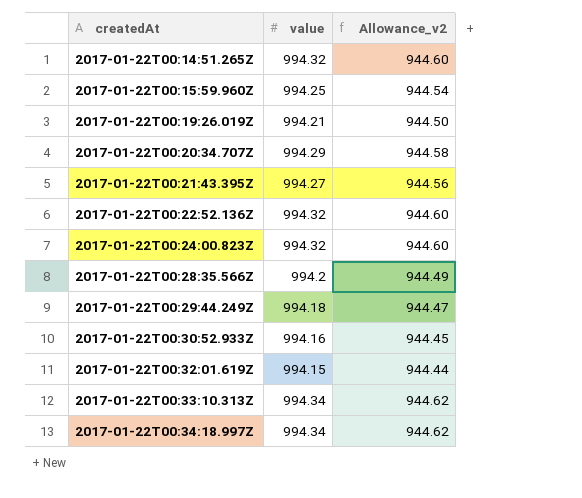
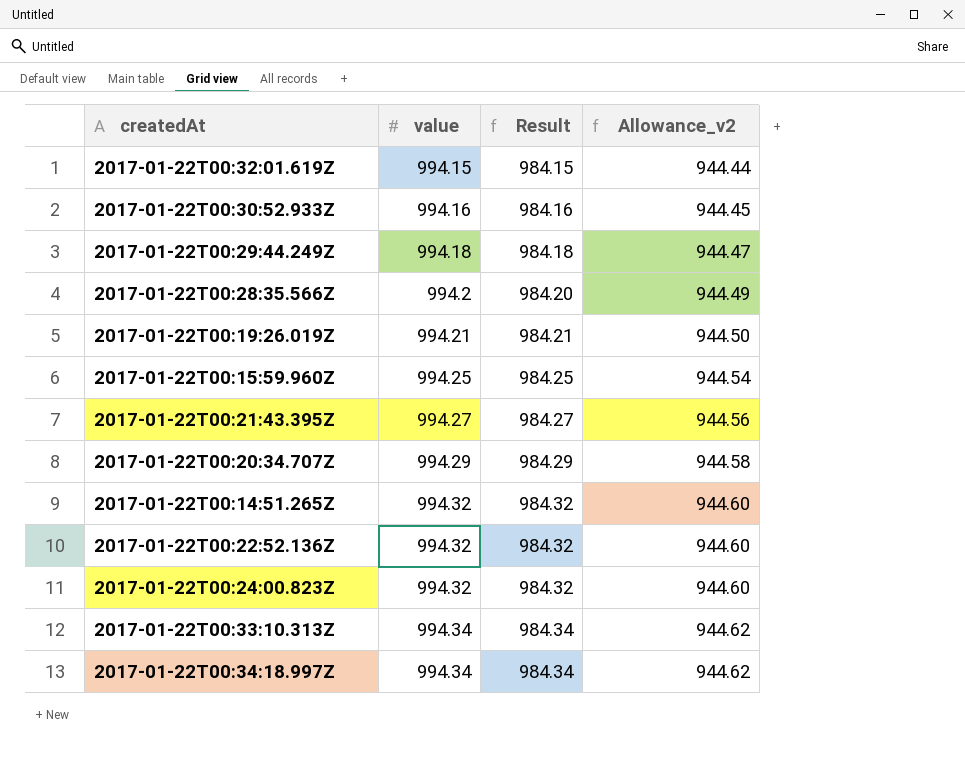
row order: createdAt ascending -> value ascending
column Result | formula: none -> [value] - 10

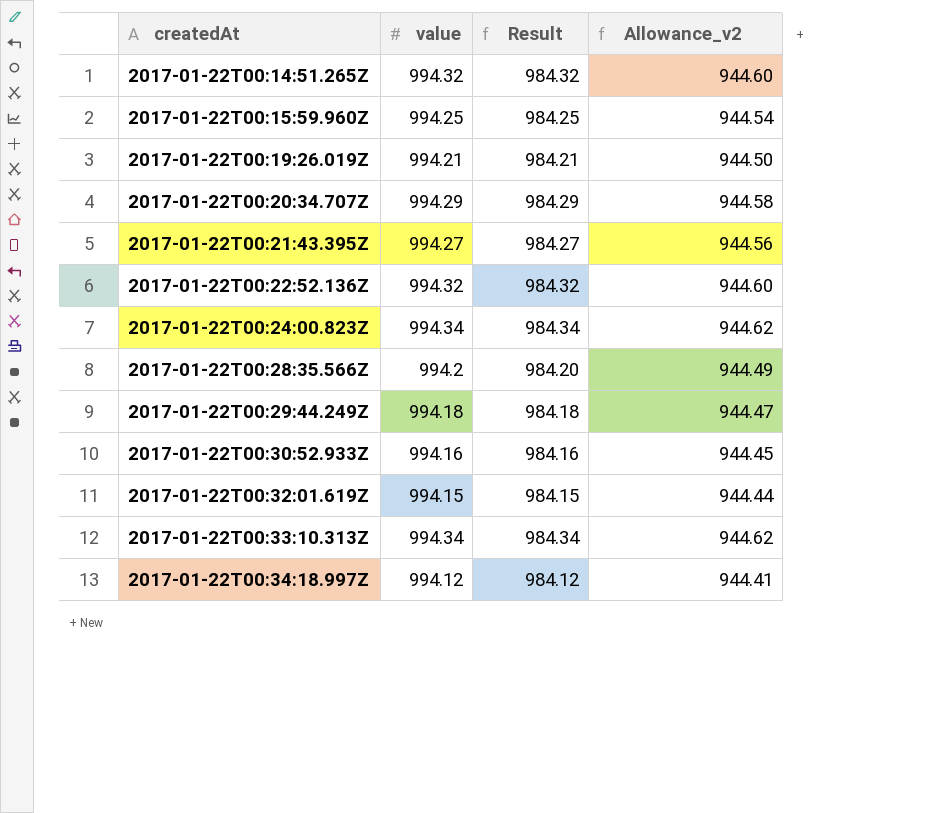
row order: value ascending -> createdAt ascending
2017-01-22T00:24:00.823Z | value: 994.32 -> 994.34
2017-01-22T00:24:00.823Z | Result: 984.32 -> 984.34
2017-01-22T00:24:00.823Z | Allowance_v2: 944.60 -> 944.62
2017-01-22T00:34:18.997Z | value: 994.34 -> 994.12
2017-01-22T00:34:18.997Z | Result: 984.34 -> 984.12
2017-01-22T00:34:18.997Z | Allowance_v2: 944.62 -> 944.41

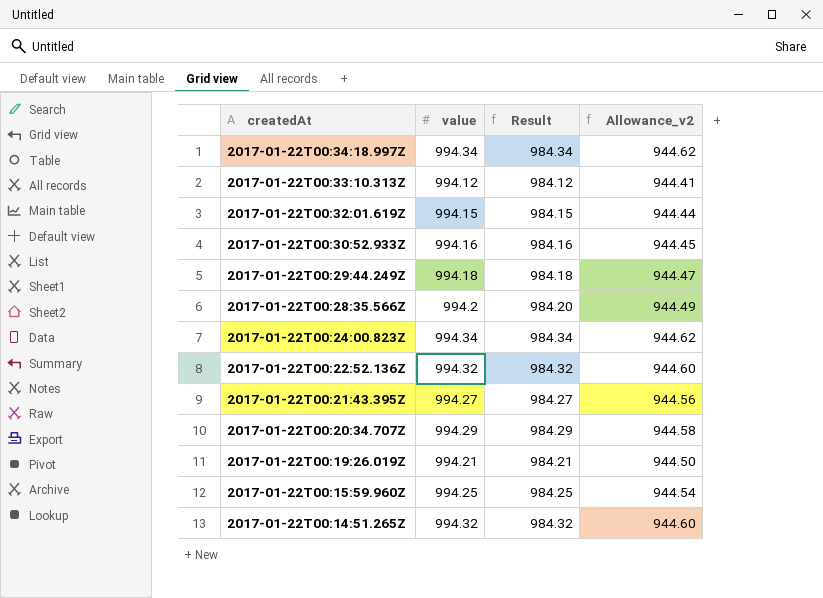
row order: createdAt ascending -> createdAt descending
2017-01-22T00:34:18.997Z | value: 994.12 -> 994.34
2017-01-22T00:34:18.997Z | Result: 984.12 -> 984.34
2017-01-22T00:34:18.997Z | Allowance_v2: 944.41 -> 944.62
2017-01-22T00:33:10.313Z | value: 994.34 -> 994.12
2017-01-22T00:33:10.313Z | Result: 984.34 -> 984.12
2017-01-22T00:33:10.313Z | Allowance_v2: 944.62 -> 944.41

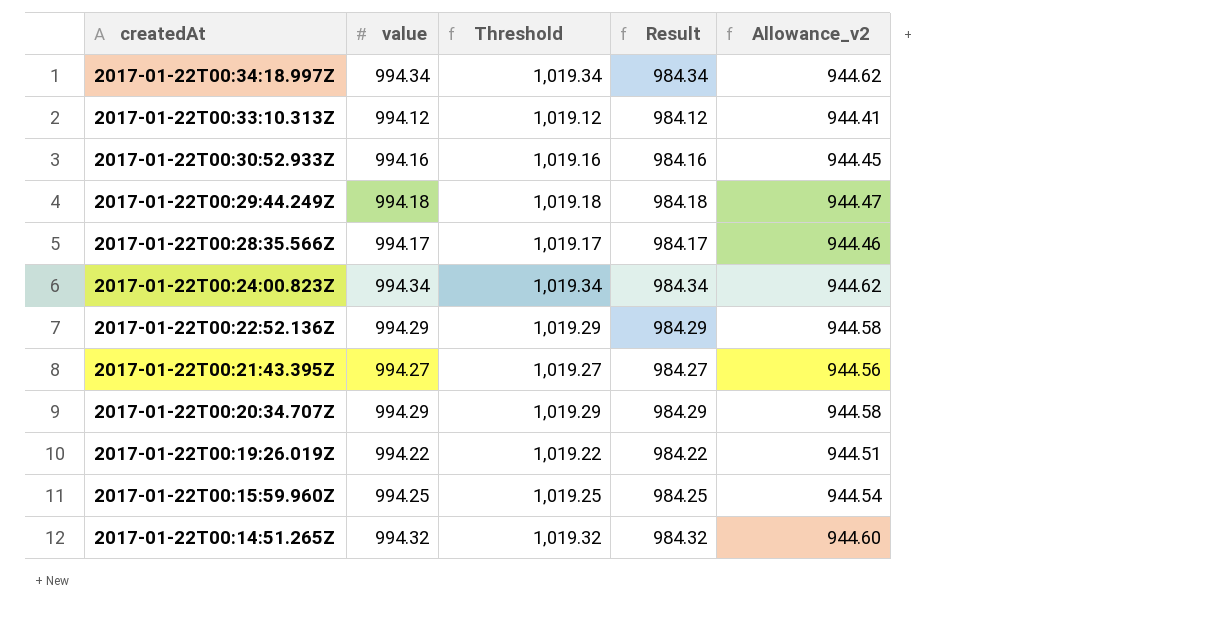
column Threshold | formula: none -> [value] + 25
row 2017-01-22T00:32:01.619Z: 994.15 | 984.15 | 944.44 -> none
2017-01-22T00:28:35.566Z | value: 994.2 -> 994.17
2017-01-22T00:28:35.566Z | Result: 984.20 -> 984.17
2017-01-22T00:28:35.566Z | Allowance_v2: 944.49 -> 944.46
2017-01-22T00:22:52.136Z | value: 994.32 -> 994.29
2017-01-22T00:22:52.136Z | Result: 984.32 -> 984.29
2017-01-22T00:22:52.136Z | Allowance_v2: 944.60 -> 944.58
2017-01-22T00:19:26.019Z | value: 994.21 -> 994.22
2017-01-22T00:19:26.019Z | Result: 984.21 -> 984.22
2017-01-22T00:19:26.019Z | Allowance_v2: 944.50 -> 944.51

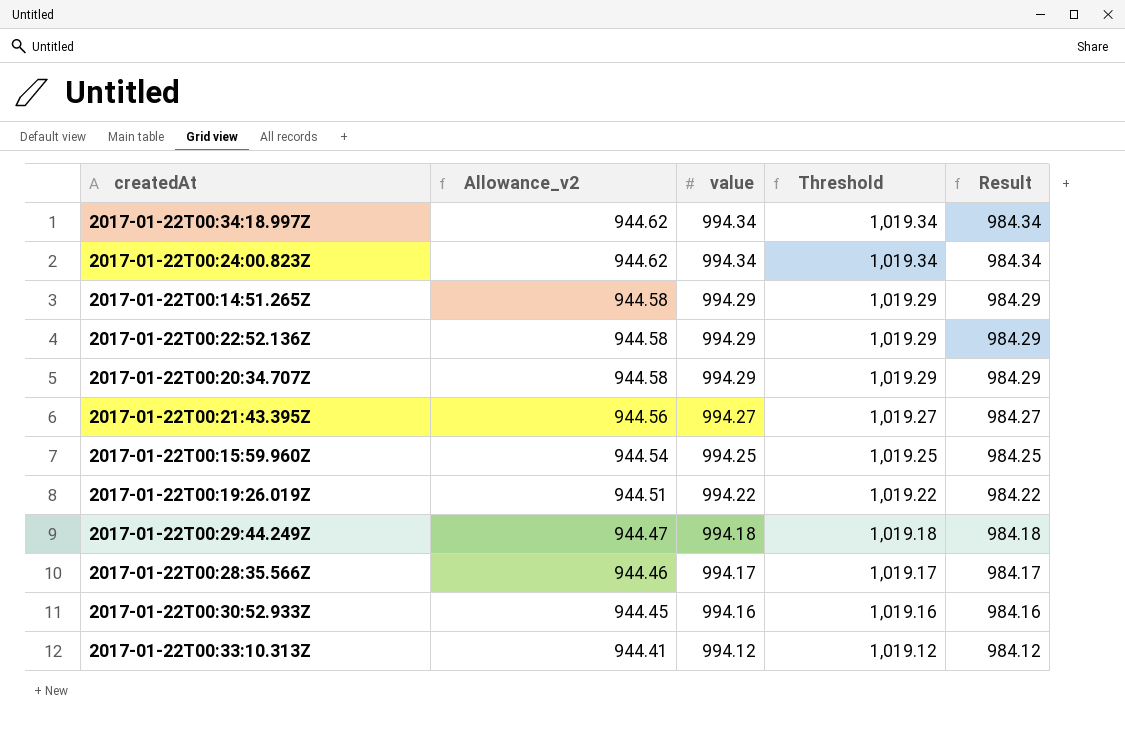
row order: createdAt descending -> Allowance_v2 descending
column Allowance_v2 | position: 5 -> 2
2017-01-22T00:14:51.265Z | Allowance_v2: 944.60 -> 944.58
2017-01-22T00:14:51.265Z | value: 994.32 -> 994.29
2017-01-22T00:14:51.265Z | Threshold: 1,019.32 -> 1,019.29
2017-01-22T00:14:51.265Z | Result: 984.32 -> 984.29

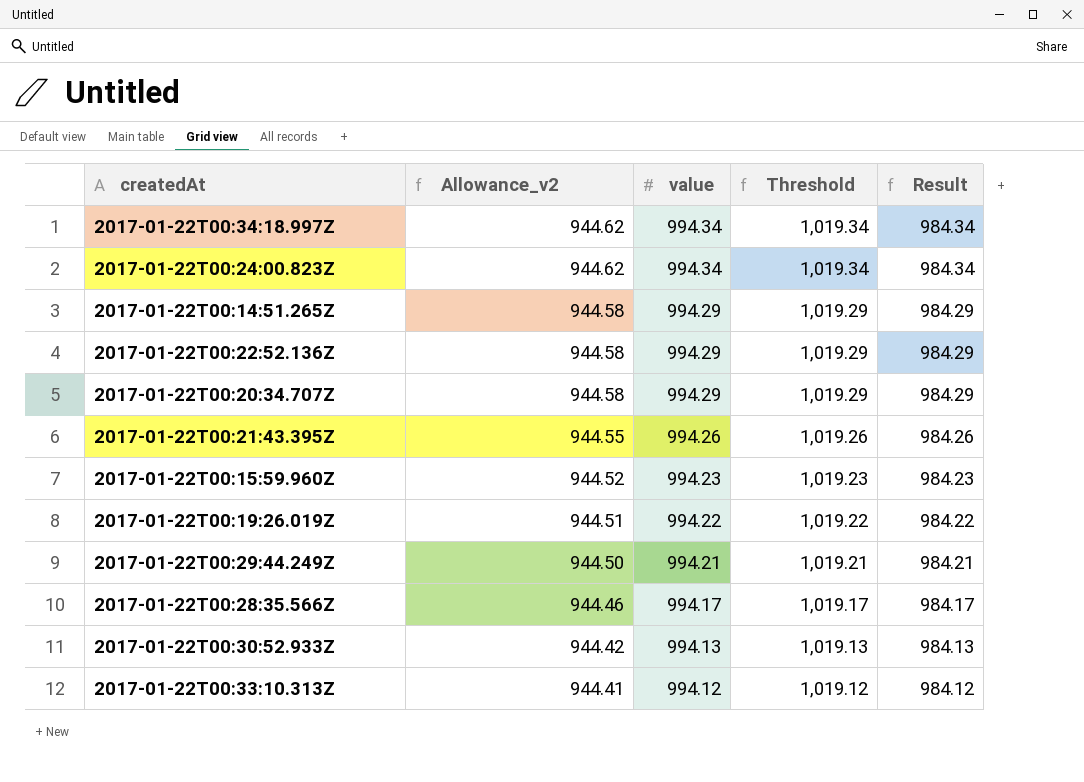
2017-01-22T00:21:43.395Z | Allowance_v2: 944.56 -> 944.55
2017-01-22T00:21:43.395Z | value: 994.27 -> 994.26
2017-01-22T00:21:43.395Z | Threshold: 1,019.27 -> 1,019.26
2017-01-22T00:21:43.395Z | Result: 984.27 -> 984.26
2017-01-22T00:15:59.960Z | Allowance_v2: 944.54 -> 944.52
2017-01-22T00:15:59.960Z | value: 994.25 -> 994.23
2017-01-22T00:15:59.960Z | Threshold: 1,019.25 -> 1,019.23
2017-01-22T00:15:59.960Z | Result: 984.25 -> 984.23
2017-01-22T00:29:44.249Z | Allowance_v2: 944.47 -> 944.50
2017-01-22T00:29:44.249Z | value: 994.18 -> 994.21
2017-01-22T00:29:44.249Z | Threshold: 1,019.18 -> 1,019.21
2017-01-22T00:29:44.249Z | Result: 984.18 -> 984.21
2017-01-22T00:30:52.933Z | Allowance_v2: 944.45 -> 944.42
2017-01-22T00:30:52.933Z | value: 994.16 -> 994.13
2017-01-22T00:30:52.933Z | Threshold: 1,019.16 -> 1,019.13
2017-01-22T00:30:52.933Z | Result: 984.16 -> 984.13

